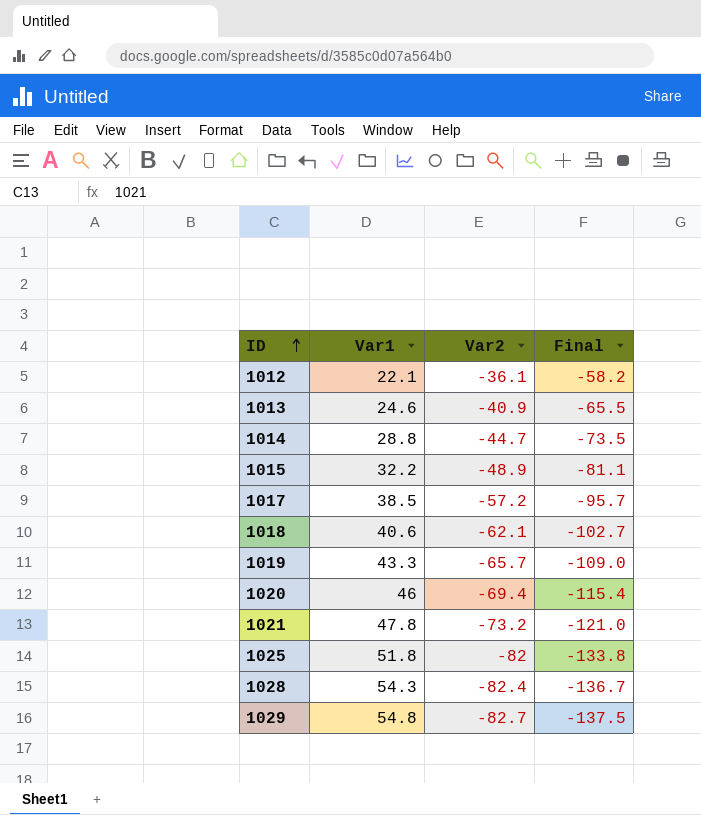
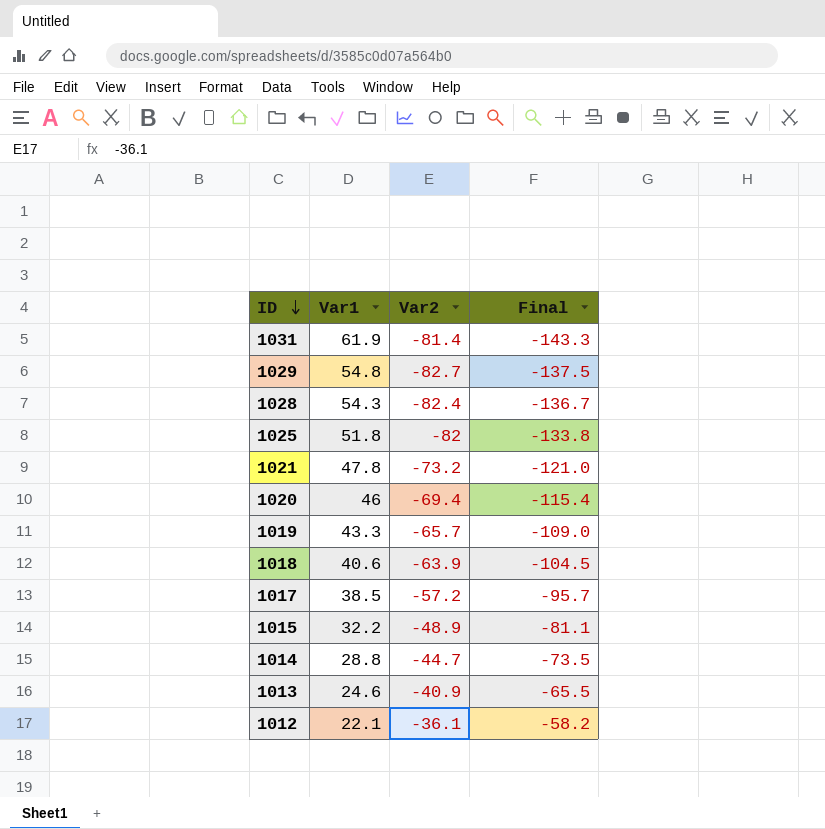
row order: ID ascending -> ID descending
row 1031: none -> 61.9 | -81.4 | -143.3
1018 | Var2: -62.1 -> -63.9
1018 | Final: -102.7 -> -104.5

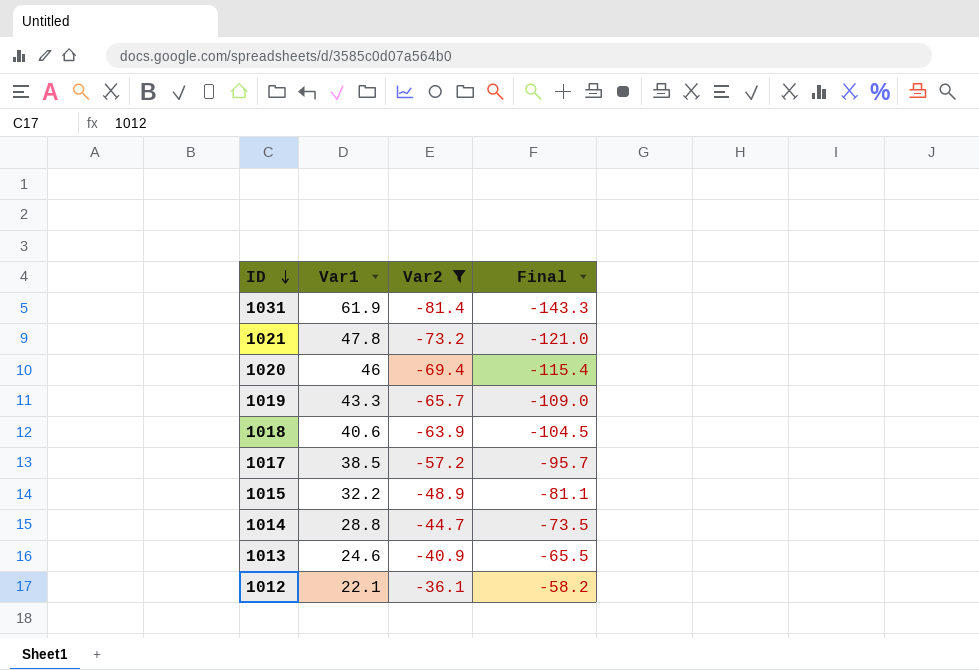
filter: none -> Var2 >= -81.4

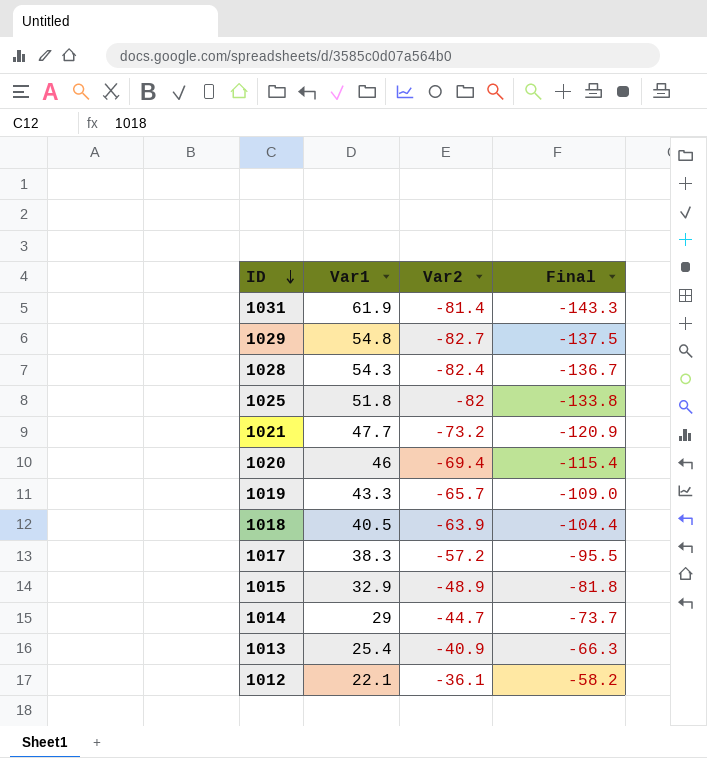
filter: Var2 >= -81.4 -> none
1021 | Var1: 47.8 -> 47.7
1021 | Final: -121.0 -> -120.9
1018 | Var1: 40.6 -> 40.5
1018 | Final: -104.5 -> -104.4
1017 | Var1: 38.5 -> 38.3
1017 | Final: -95.7 -> -95.5
1015 | Var1: 32.2 -> 32.9
1015 | Final: -81.1 -> -81.8
1014 | Var1: 28.8 -> 29
1014 | Final: -73.5 -> -73.7
1013 | Var1: 24.6 -> 25.4
1013 | Final: -65.5 -> -66.3

